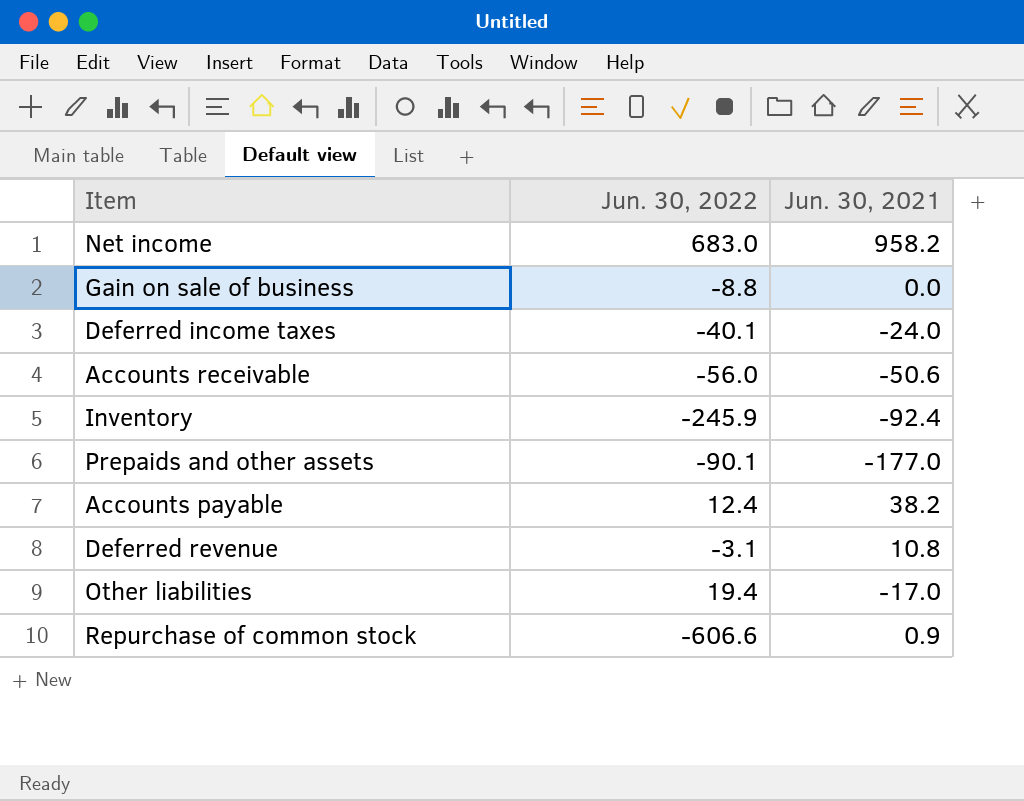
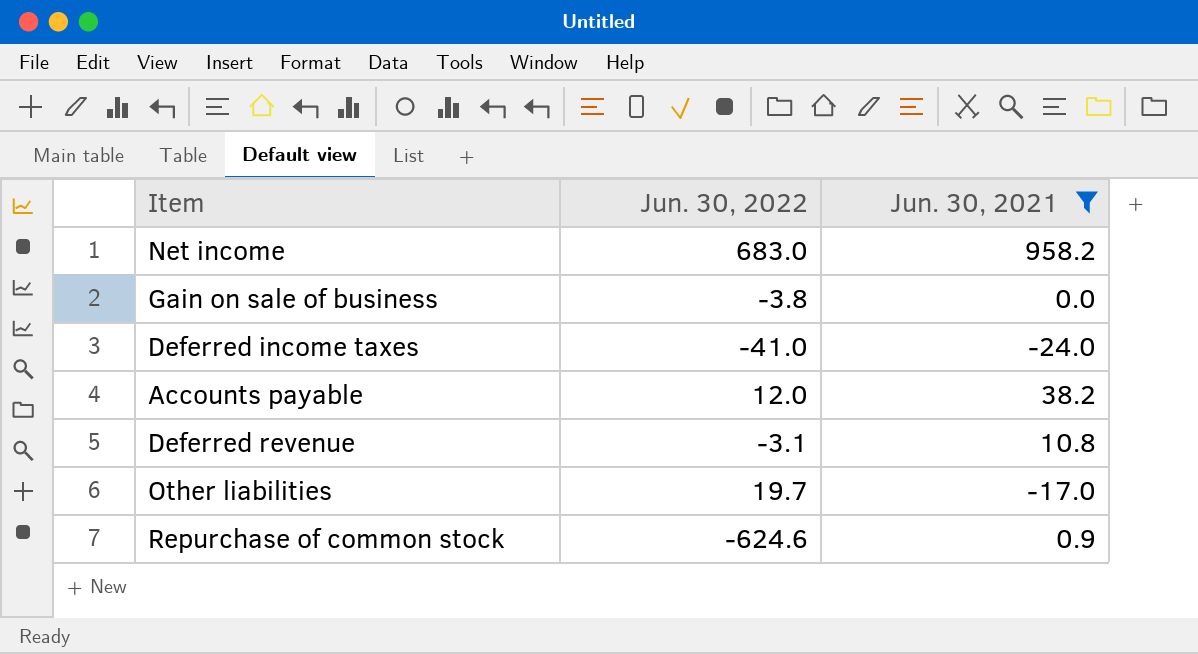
filter: none -> Jun. 30, 2021 >= -24.0
Gain on sale of business | Jun. 30, 2022: -8.8 -> -3.8
Deferred income taxes | Jun. 30, 2022: -40.1 -> -41.0
Accounts payable | Jun. 30, 2022: 12.4 -> 12.0
Other liabilities | Jun. 30, 2022: 19.4 -> 19.7
Repurchase of common stock | Jun. 30, 2022: -606.6 -> -624.6

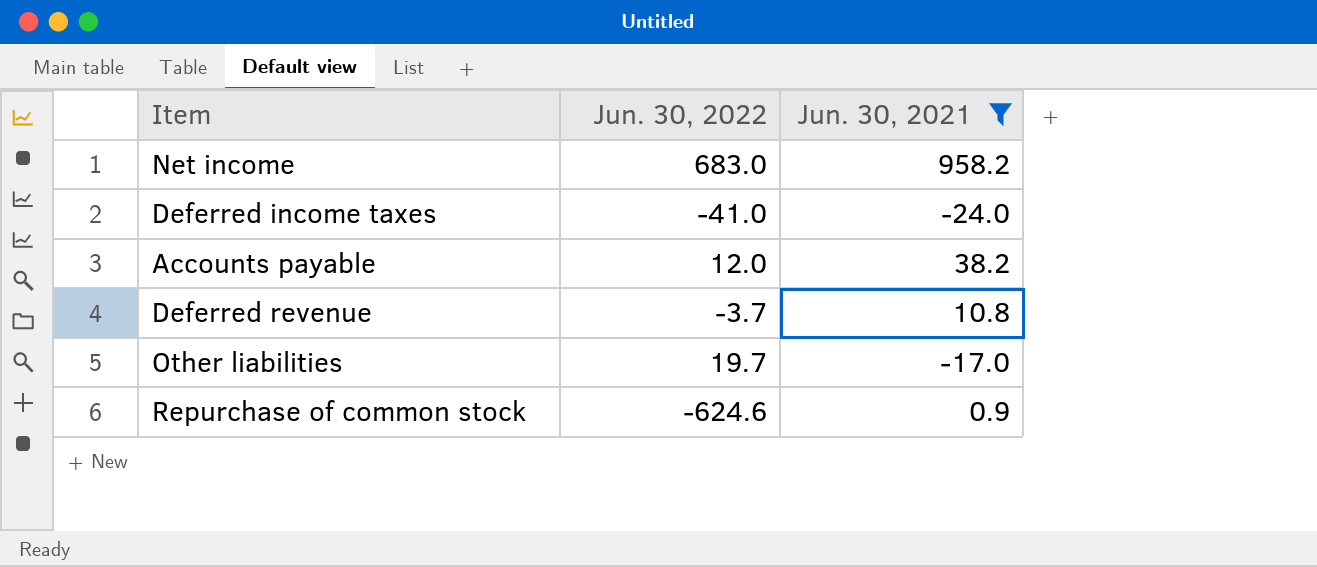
row Gain on sale of business: -3.8 | 0.0 -> none
Deferred revenue | Jun. 30, 2022: -3.1 -> -3.7

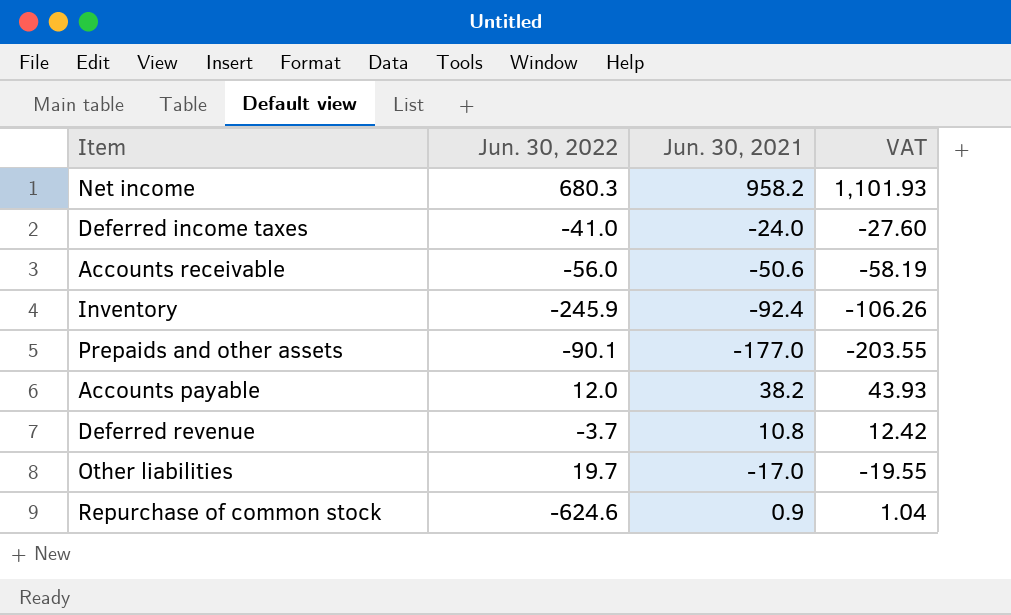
filter: Jun. 30, 2021 >= -24.0 -> none
column VAT | formula: none -> [Jun. 30, 2021] * 1.15
Net income | Jun. 30, 2022: 683.0 -> 680.3

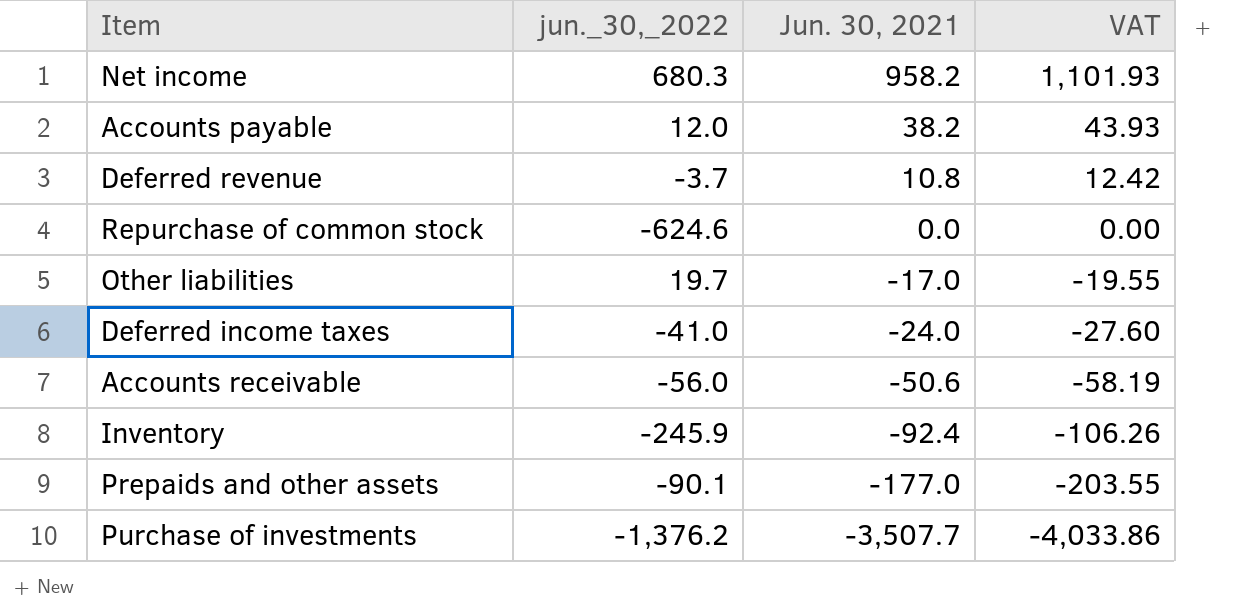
row order: none -> Jun. 30, 2021 descending
column name: Jun. 30, 2022 -> jun._30,_2022
Repurchase of common stock | Jun. 30, 2021: 0.9 -> 0.0
Repurchase of common stock | VAT: 1.04 -> 0.00
row Purchase of investments: none -> -1,376.2 | -3,507.7 | -4,033.86

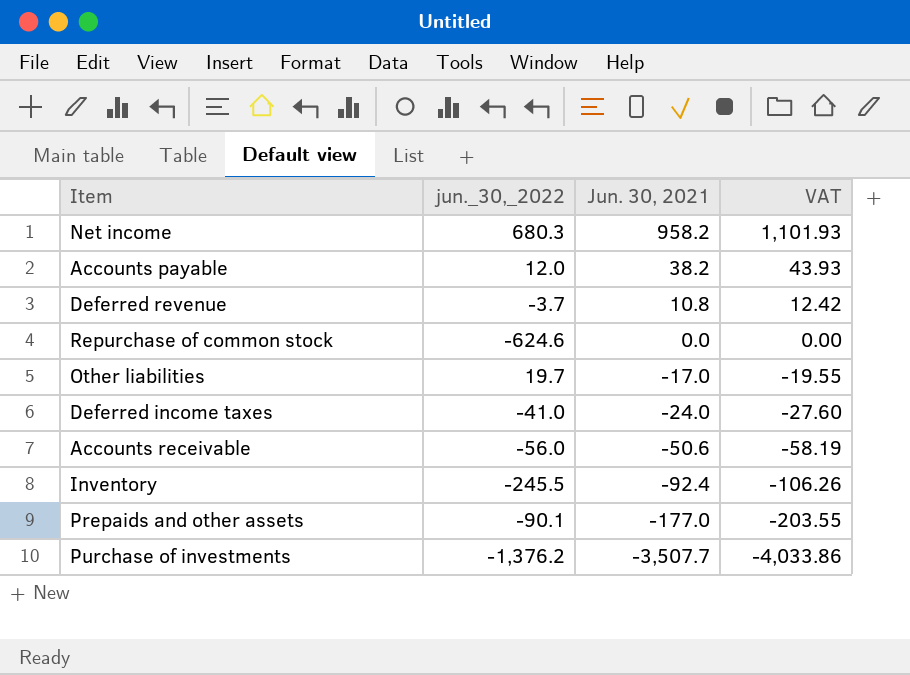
Inventory | jun._30,_2022: -245.9 -> -245.5

